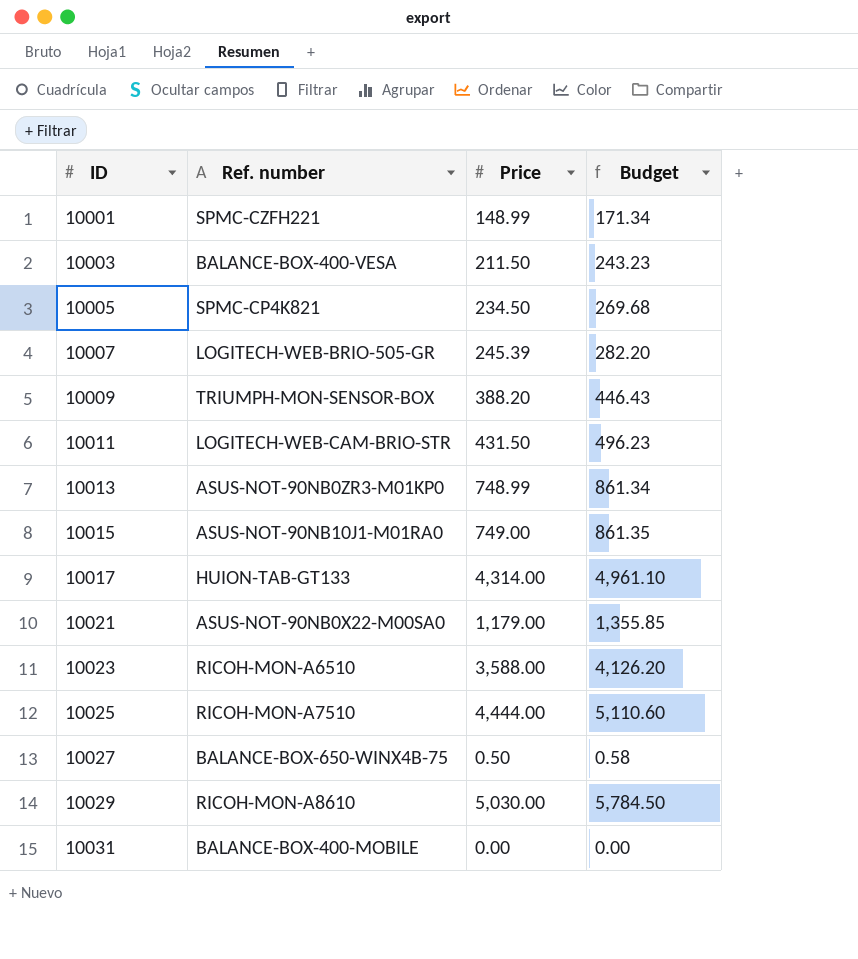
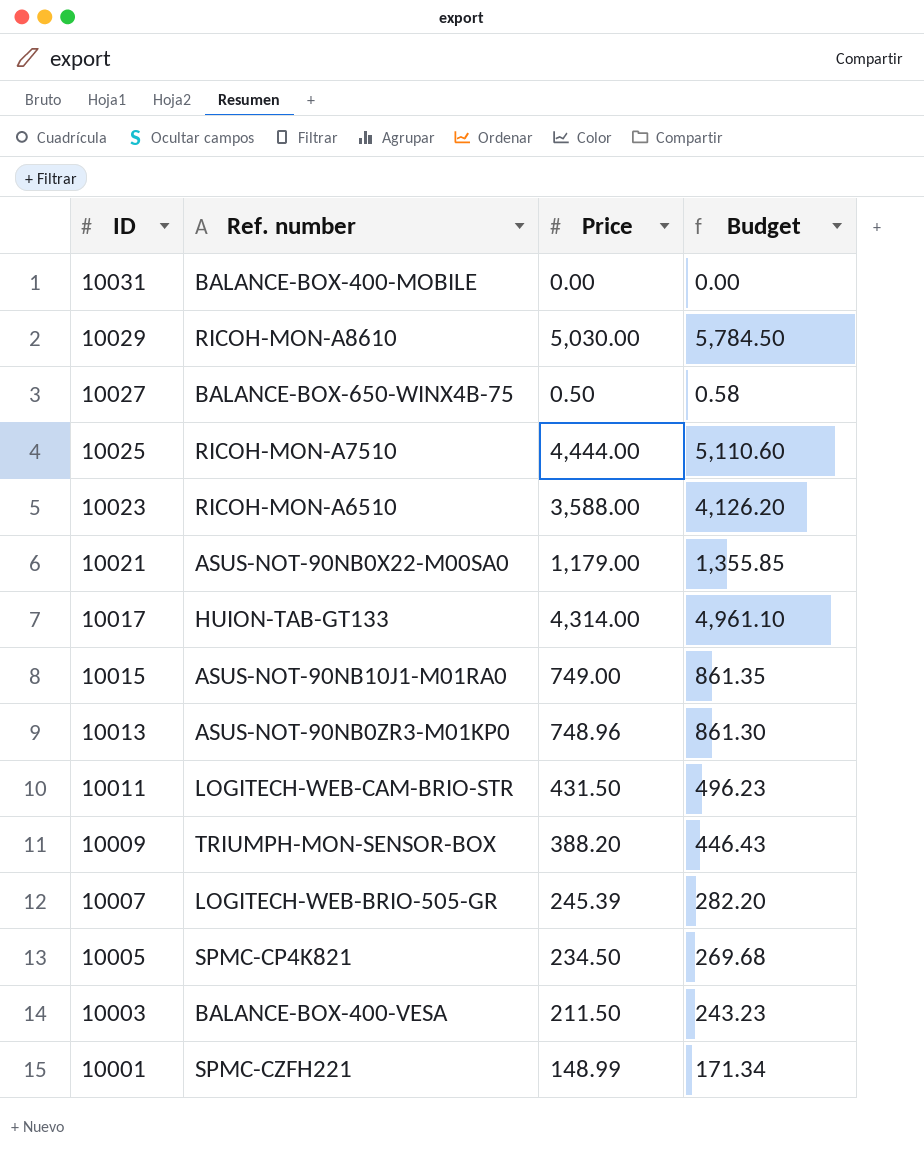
row order: ID ascending -> ID descending
10013 | Price: 748.99 -> 748.96
10013 | Budget: 861.34 -> 861.30

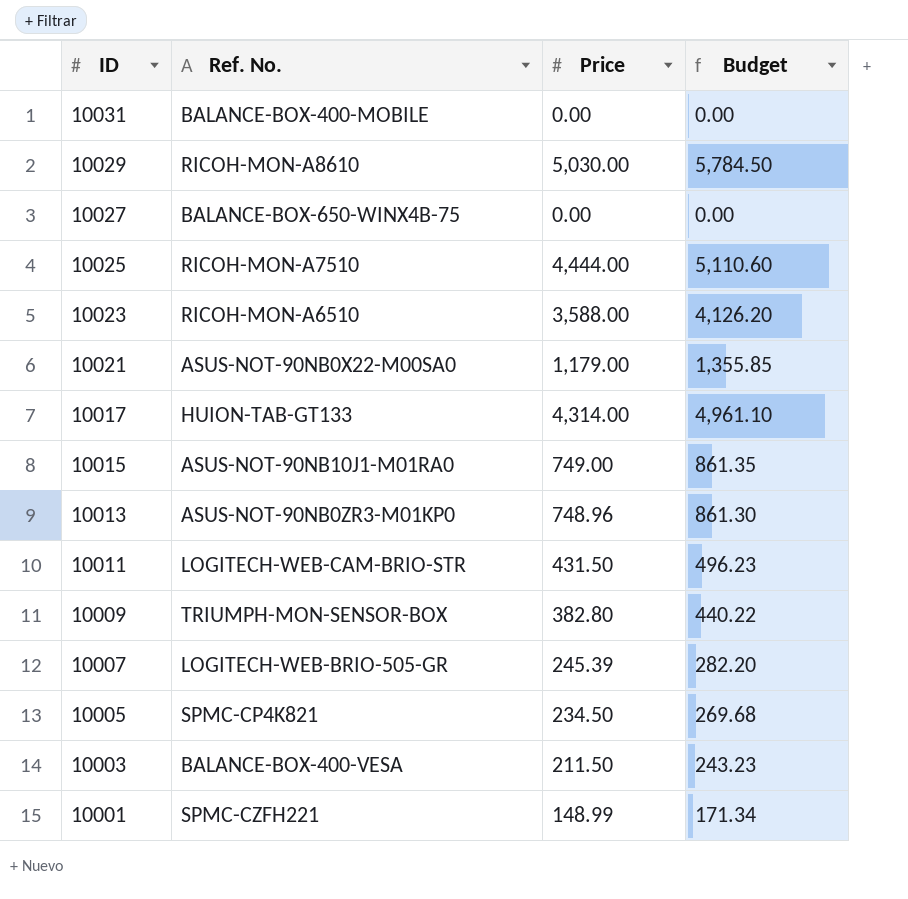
column name: Ref. number -> Ref. No.
10027 | Price: 0.50 -> 0.00
10027 | Budget: 0.58 -> 0.00
10009 | Price: 388.20 -> 382.80
10009 | Budget: 446.43 -> 440.22

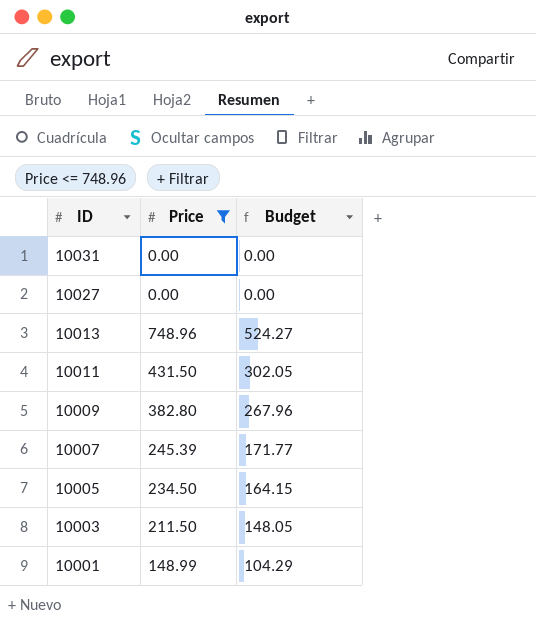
filter: none -> Price <= 748.96
column Ref. No. | position: 2 -> none
column Budget | formula: [Price] * 1.15 -> [Price] * 0.7

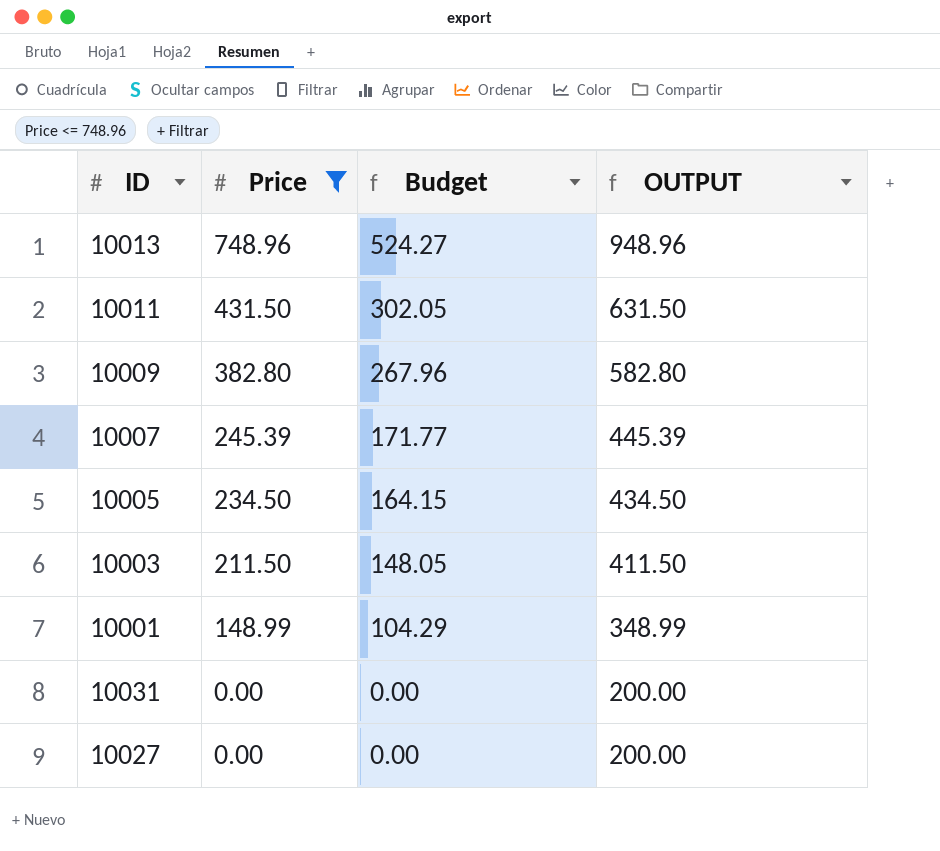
row order: ID descending -> Price descending
column OUTPUT | formula: none -> [Price] + 200

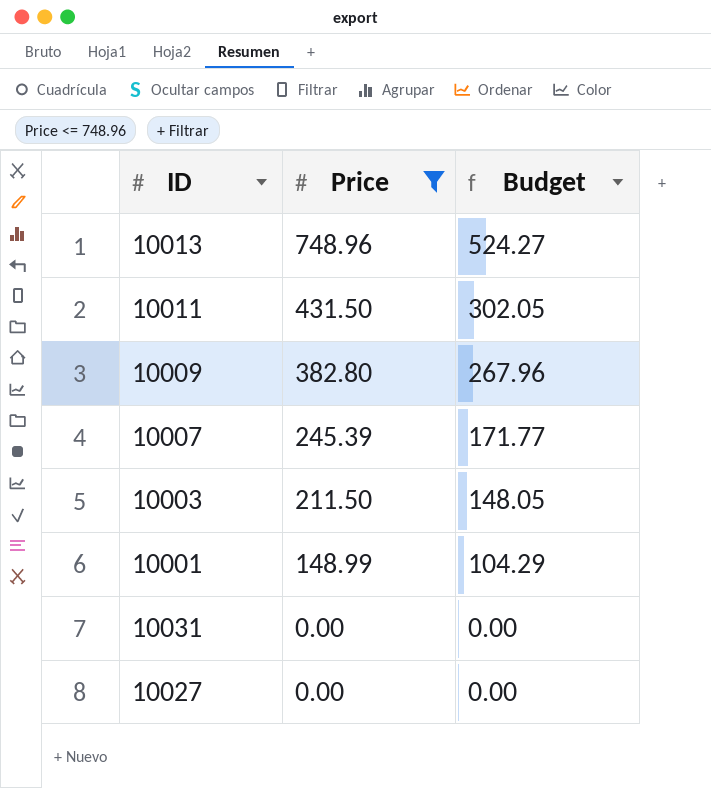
column OUTPUT | formula: [Price] + 200 -> none
row 10005: 234.50 | 164.15 | 434.50 -> none

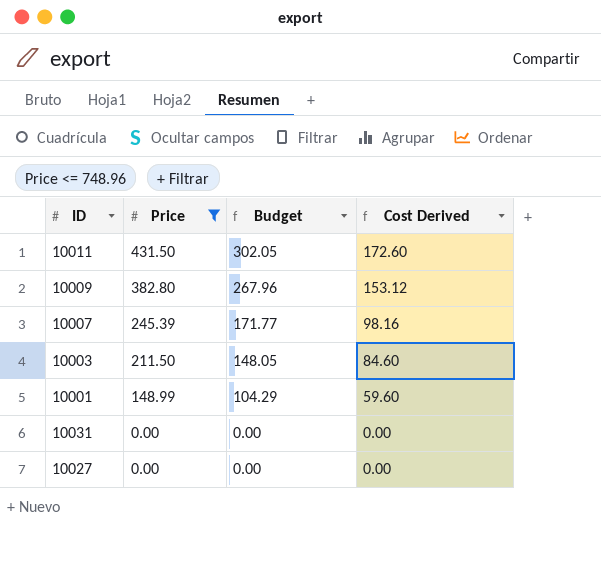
column Cost Derived | formula: none -> [Price] * 0.4
row 10013: 748.96 | 524.27 -> none

